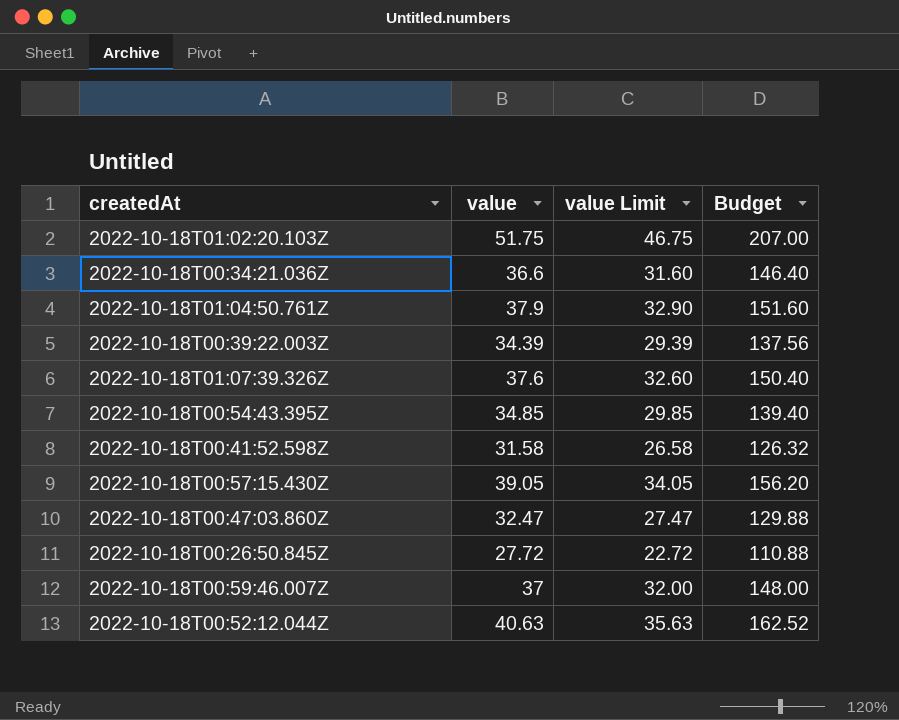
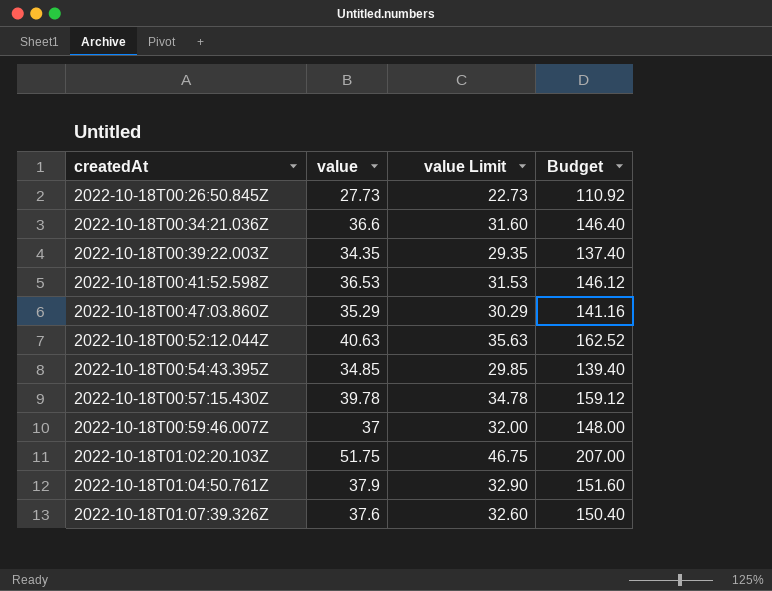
row order: none -> createdAt ascending
2022-10-18T00:26:50.845Z | value: 27.72 -> 27.73
2022-10-18T00:26:50.845Z | value Limit: 22.72 -> 22.73
2022-10-18T00:26:50.845Z | Budget: 110.88 -> 110.92
2022-10-18T00:39:22.003Z | value: 34.39 -> 34.35
2022-10-18T00:39:22.003Z | value Limit: 29.39 -> 29.35
2022-10-18T00:39:22.003Z | Budget: 137.56 -> 137.40
2022-10-18T00:41:52.598Z | value: 31.58 -> 36.53
2022-10-18T00:41:52.598Z | value Limit: 26.58 -> 31.53
2022-10-18T00:41:52.598Z | Budget: 126.32 -> 146.12
2022-10-18T00:47:03.860Z | value: 32.47 -> 35.29
2022-10-18T00:47:03.860Z | value Limit: 27.47 -> 30.29
2022-10-18T00:47:03.860Z | Budget: 129.88 -> 141.16
2022-10-18T00:57:15.430Z | value: 39.05 -> 39.78
2022-10-18T00:57:15.430Z | value Limit: 34.05 -> 34.78
2022-10-18T00:57:15.430Z | Budget: 156.20 -> 159.12

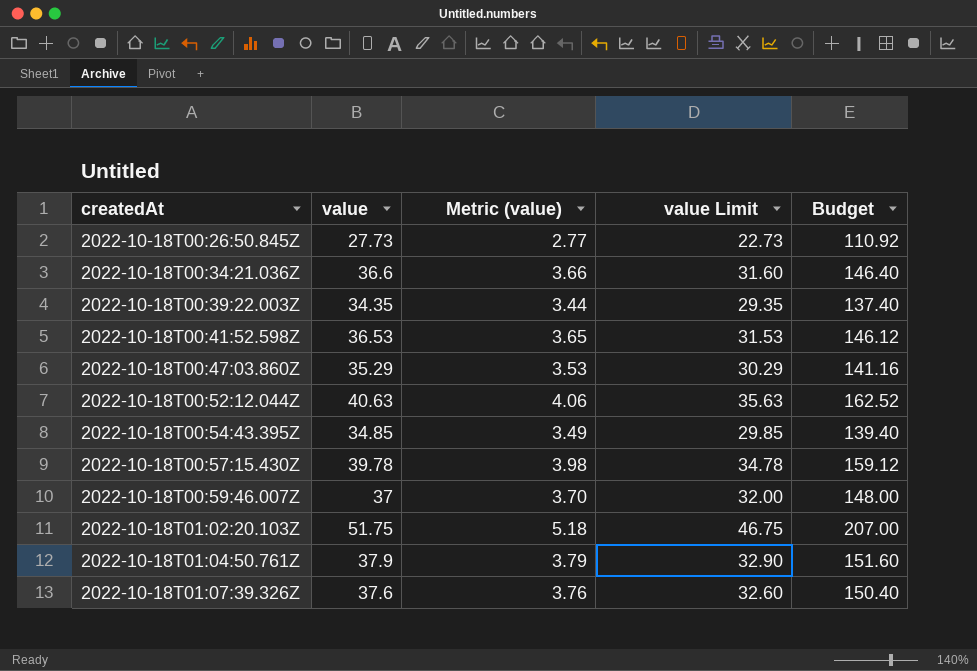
column Metric (value) | formula: none -> [value] * 0.1

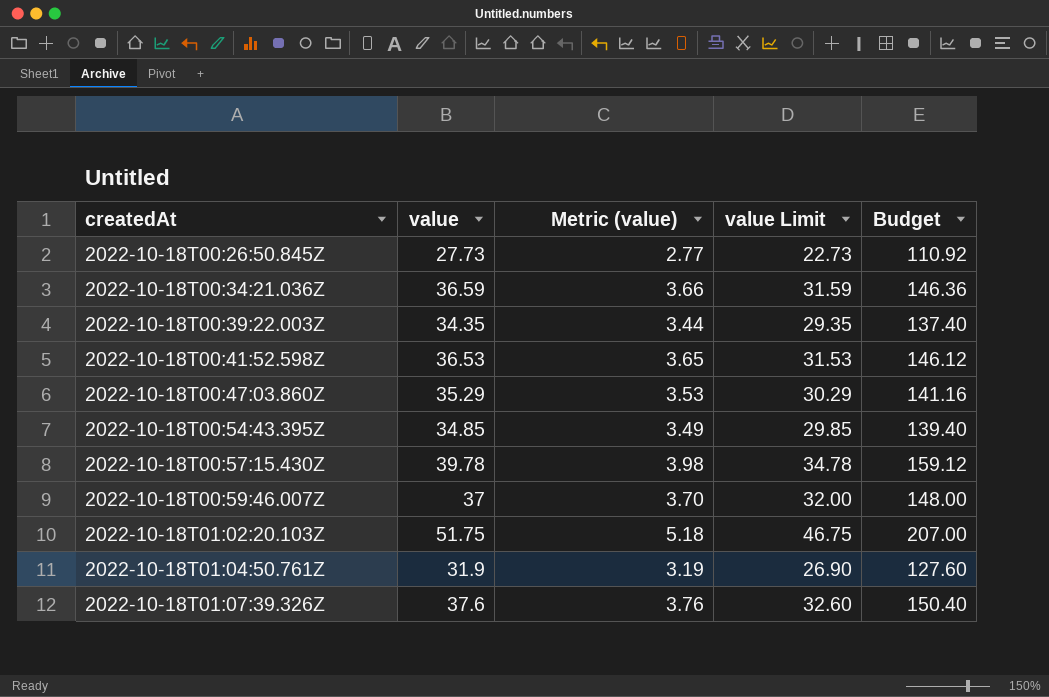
row 2022-10-18T00:52:12.044Z: 40.63 | 4.06 | 35.63 | 162.52 -> none
2022-10-18T00:34:21.036Z | value: 36.6 -> 36.59
2022-10-18T00:34:21.036Z | value Limit: 31.60 -> 31.59
2022-10-18T00:34:21.036Z | Budget: 146.40 -> 146.36
2022-10-18T01:04:50.761Z | value: 37.9 -> 31.9
2022-10-18T01:04:50.761Z | Metric (value): 3.79 -> 3.19
2022-10-18T01:04:50.761Z | value Limit: 32.90 -> 26.90
2022-10-18T01:04:50.761Z | Budget: 151.60 -> 127.60

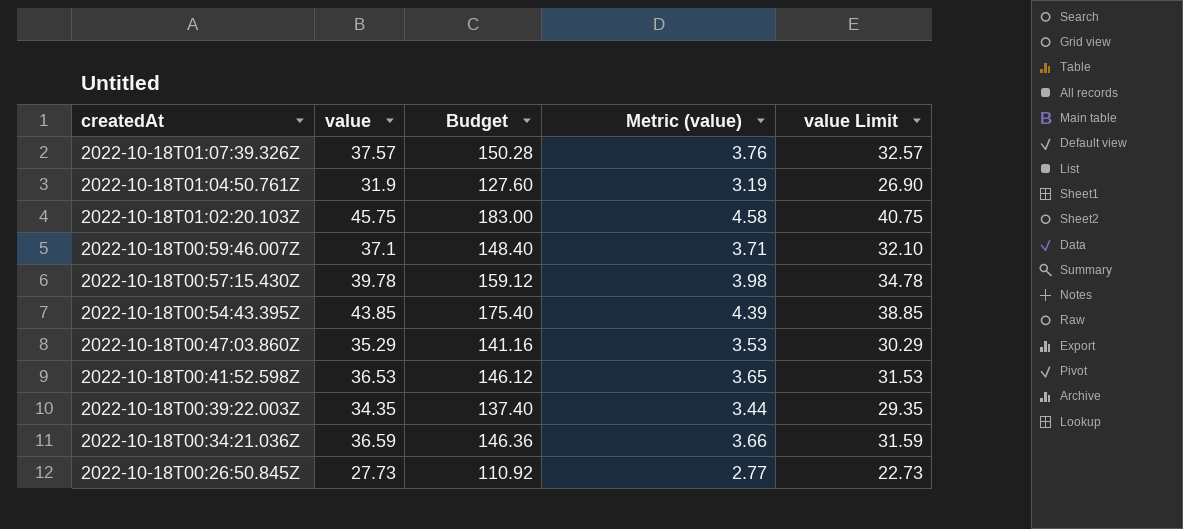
row order: createdAt ascending -> createdAt descending
column Budget | position: 5 -> 3
2022-10-18T01:07:39.326Z | value: 37.6 -> 37.57
2022-10-18T01:07:39.326Z | Budget: 150.40 -> 150.28
2022-10-18T01:07:39.326Z | value Limit: 32.60 -> 32.57
2022-10-18T01:02:20.103Z | value: 51.75 -> 45.75
2022-10-18T01:02:20.103Z | Budget: 207.00 -> 183.00
2022-10-18T01:02:20.103Z | Metric (value): 5.18 -> 4.58
2022-10-18T01:02:20.103Z | value Limit: 46.75 -> 40.75
2022-10-18T00:59:46.007Z | value: 37 -> 37.1
2022-10-18T00:59:46.007Z | Budget: 148.00 -> 148.40
2022-10-18T00:59:46.007Z | Metric (value): 3.70 -> 3.71
2022-10-18T00:59:46.007Z | value Limit: 32.00 -> 32.10
2022-10-18T00:54:43.395Z | value: 34.85 -> 43.85
2022-10-18T00:54:43.395Z | Budget: 139.40 -> 175.40
2022-10-18T00:54:43.395Z | Metric (value): 3.49 -> 4.39
2022-10-18T00:54:43.395Z | value Limit: 29.85 -> 38.85

